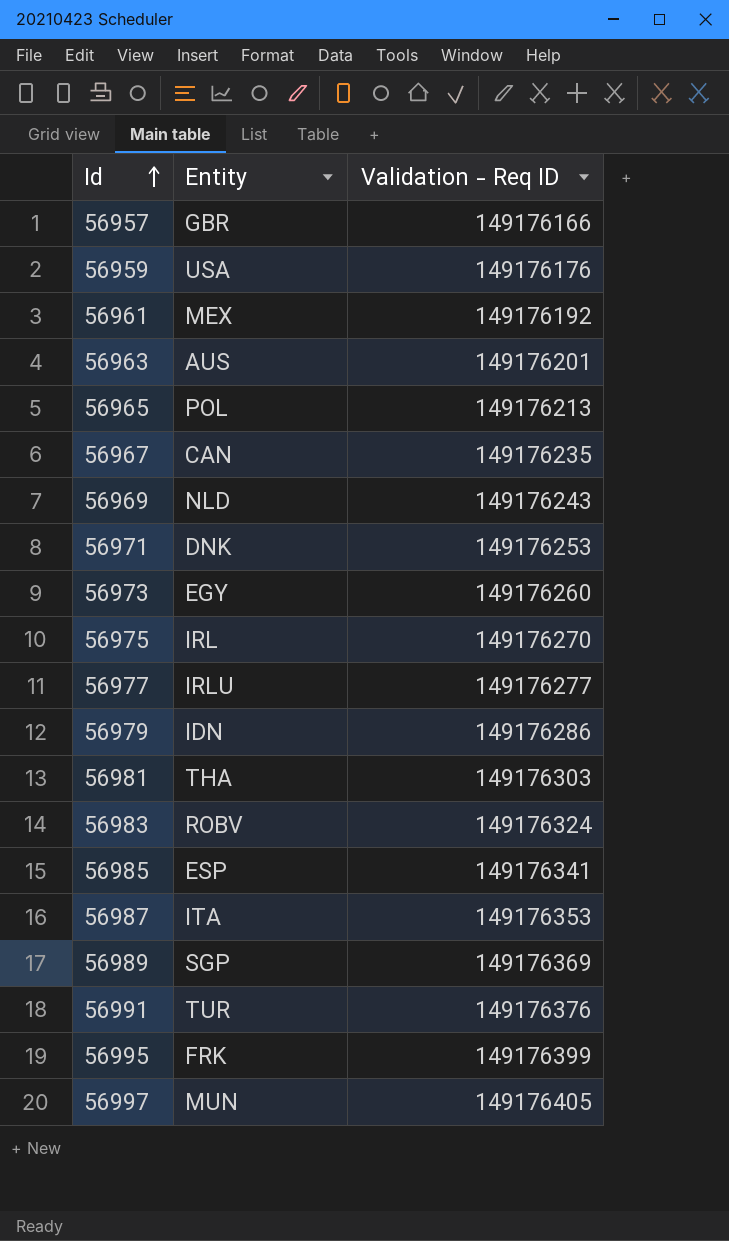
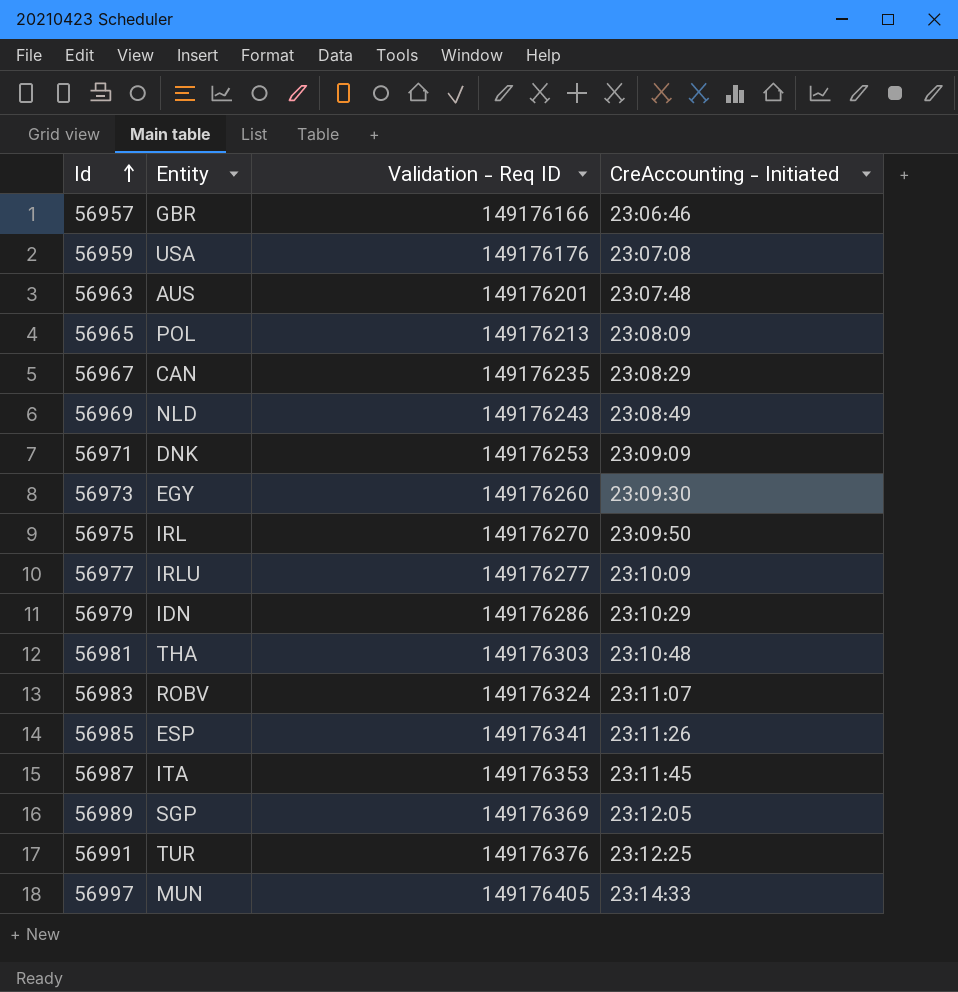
column CreAccounting - Initiated | position: none -> 4
row 56961: MEX | 149176192 -> none
row 56995: FRK | 149176399 -> none

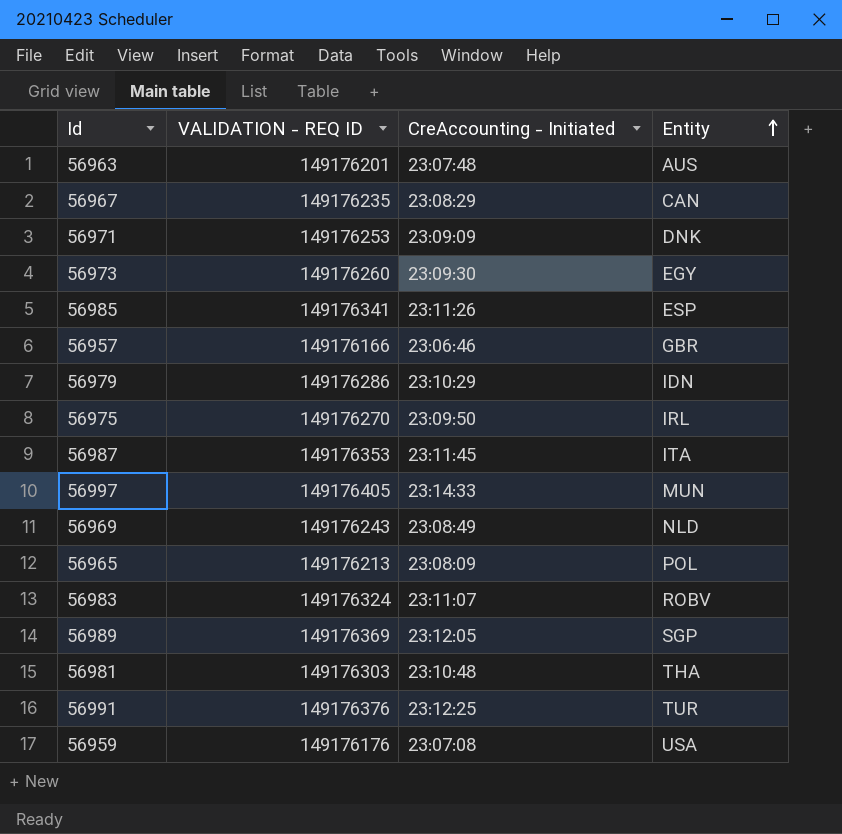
row order: Id ascending -> Entity ascending
column name: Validation - Req ID -> VALIDATION - REQ ID
column Entity | position: 2 -> 4
row 56977: IRLU | 149176277 | 23:10:09 -> none

